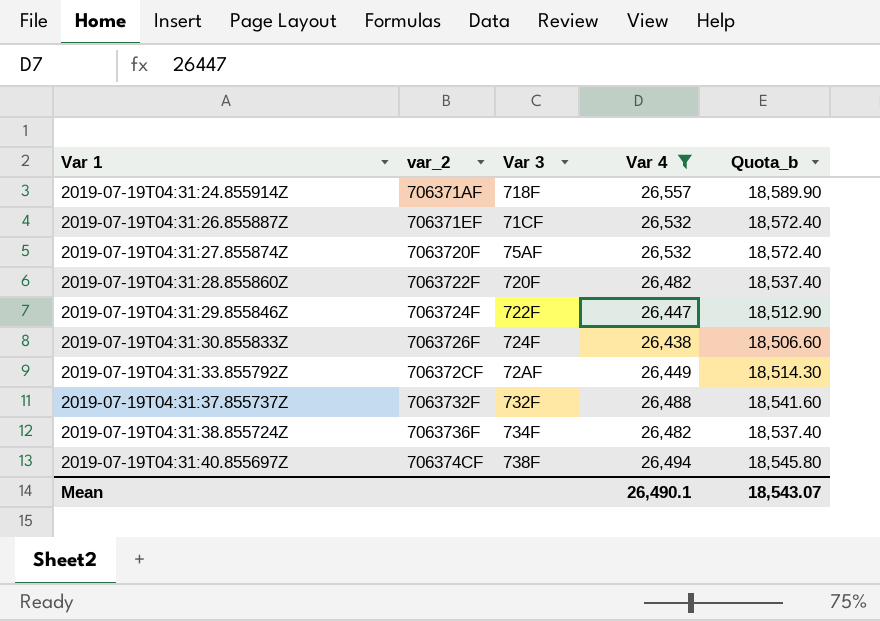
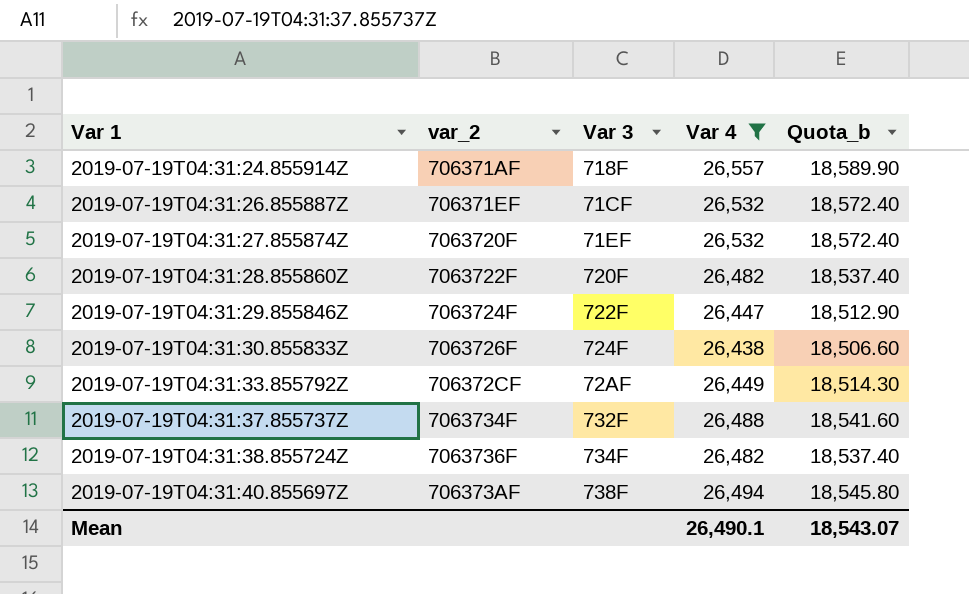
2019-07-19T04:31:27.855874Z | Var 3: 75AF -> 71EF
2019-07-19T04:31:37.855737Z | var_2: 7063732F -> 7063734F
2019-07-19T04:31:40.855697Z | var_2: 706374CF -> 706373AF

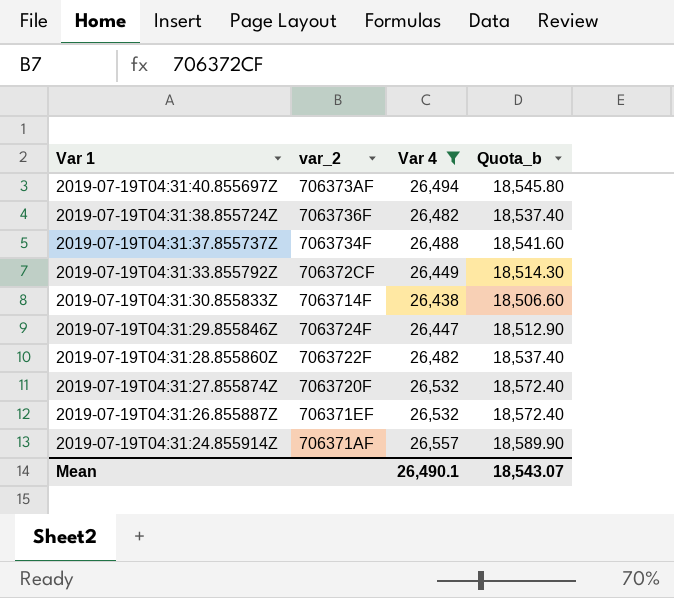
row order: Var 1 ascending -> Var 1 descending
column Var 3 | position: 3 -> none
2019-07-19T04:31:30.855833Z | var_2: 7063726F -> 7063714F

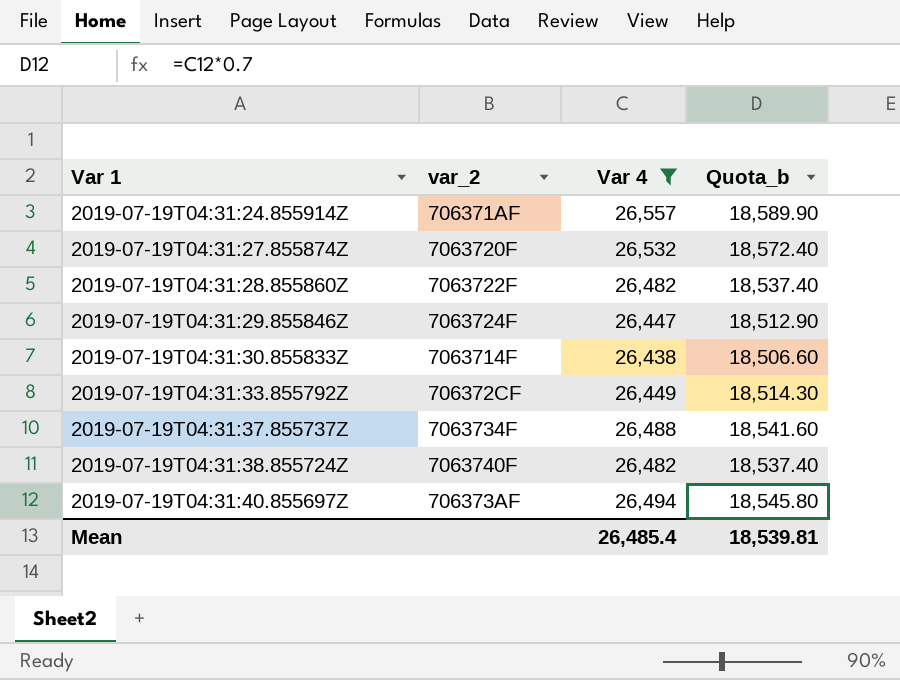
row order: Var 1 descending -> Var 1 ascending
row 2019-07-19T04:31:26.855887Z: 706371EF | 26,532 | 18,572.40 -> none
2019-07-19T04:31:38.855724Z | var_2: 7063736F -> 7063740F
Mean | Var 4: 26,490.1 -> 26,485.4
Mean | Quota_b: 18,543.07 -> 18,539.81

